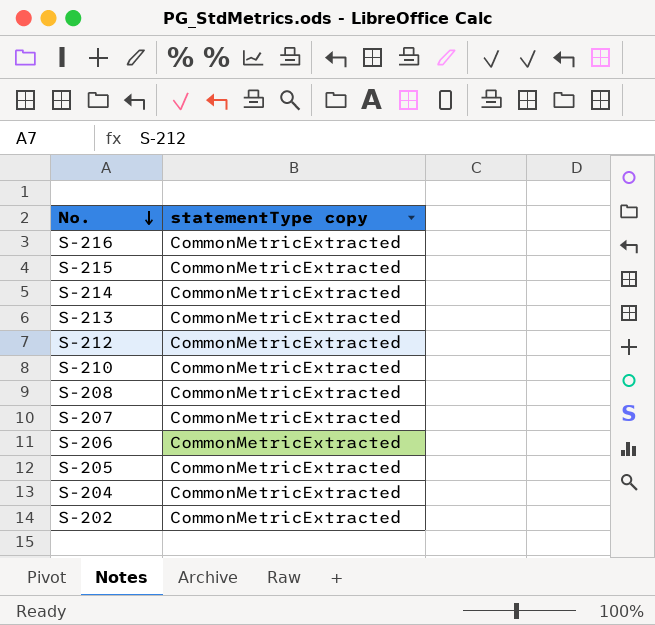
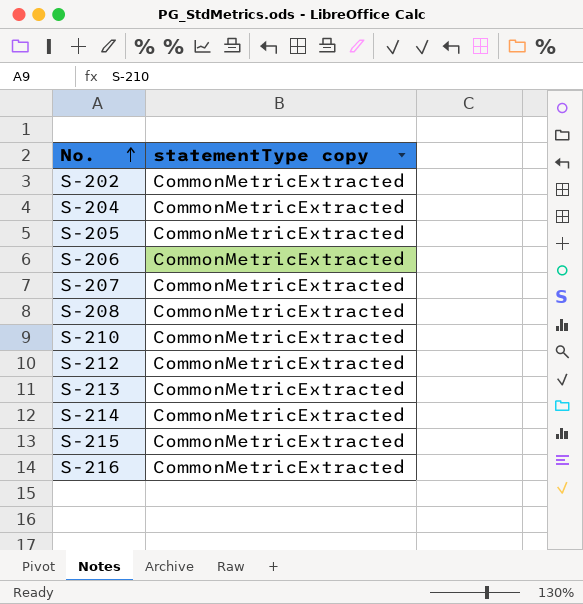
row order: No. descending -> No. ascending

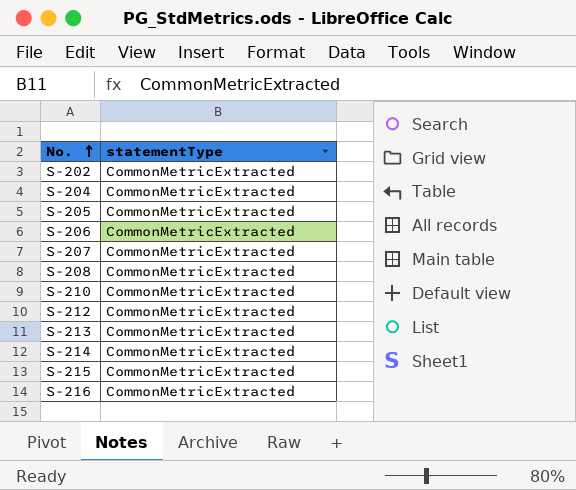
column name: statementType copy -> statementType

